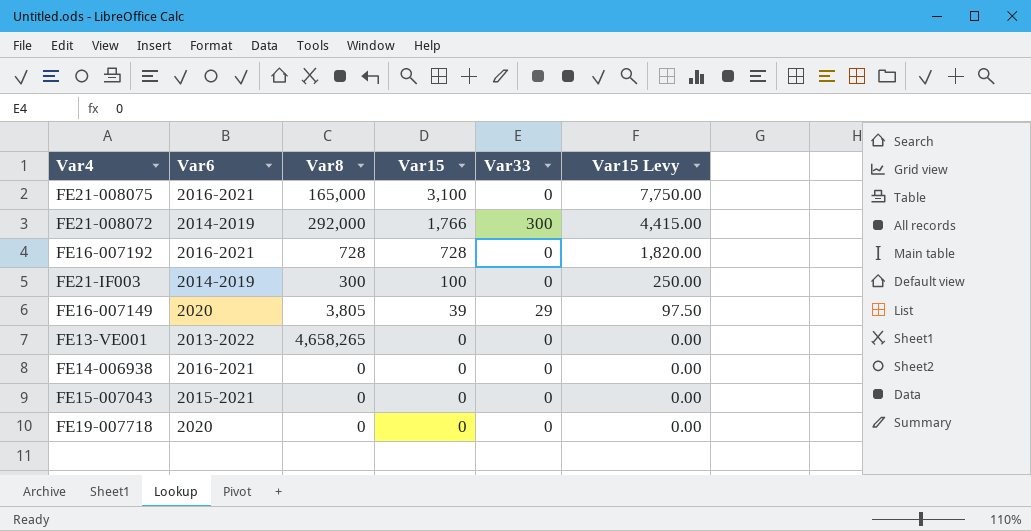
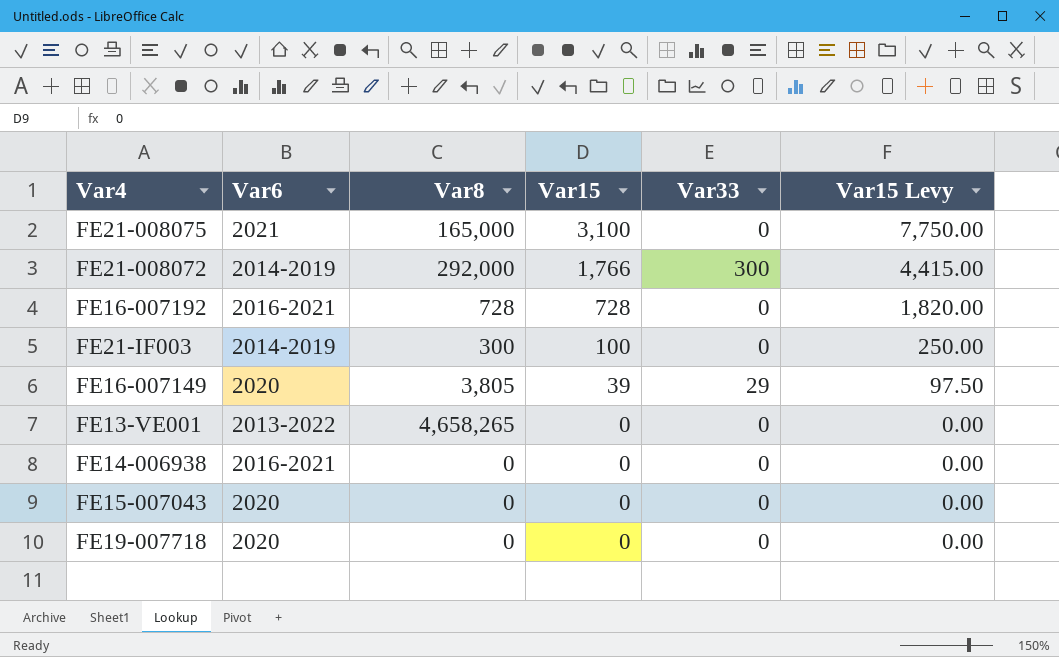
FE21-008075 | Var6: 2016-2021 -> 2021
FE15-007043 | Var6: 2015-2021 -> 2020

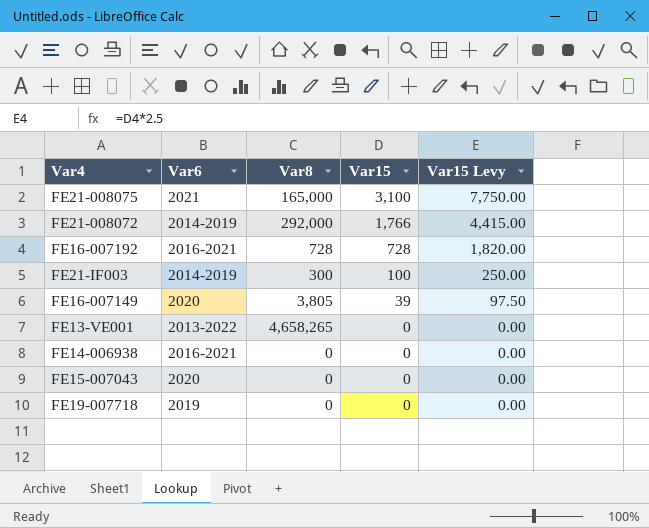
column Var33 | position: 5 -> none
FE19-007718 | Var6: 2020 -> 2019

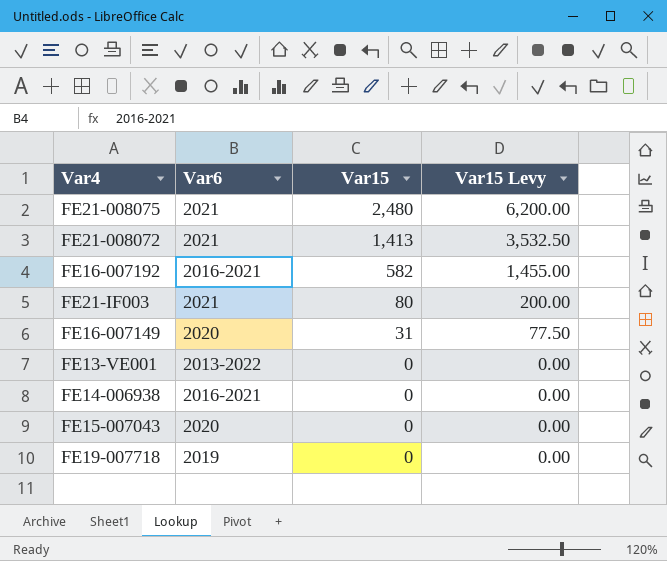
column Var8 | position: 3 -> none
FE21-008075 | Var15: 3,100 -> 2,480
FE21-008075 | Var15 Levy: 7,750.00 -> 6,200.00
FE21-008072 | Var6: 2014-2019 -> 2021
FE21-008072 | Var15: 1,766 -> 1,413
FE21-008072 | Var15 Levy: 4,415.00 -> 3,532.50
FE16-007192 | Var15: 728 -> 582
FE16-007192 | Var15 Levy: 1,820.00 -> 1,455.00
FE21-IF003 | Var6: 2014-2019 -> 2021
FE21-IF003 | Var15: 100 -> 80
FE21-IF003 | Var15 Levy: 250.00 -> 200.00
FE16-007149 | Var15: 39 -> 31
FE16-007149 | Var15 Levy: 97.50 -> 77.50

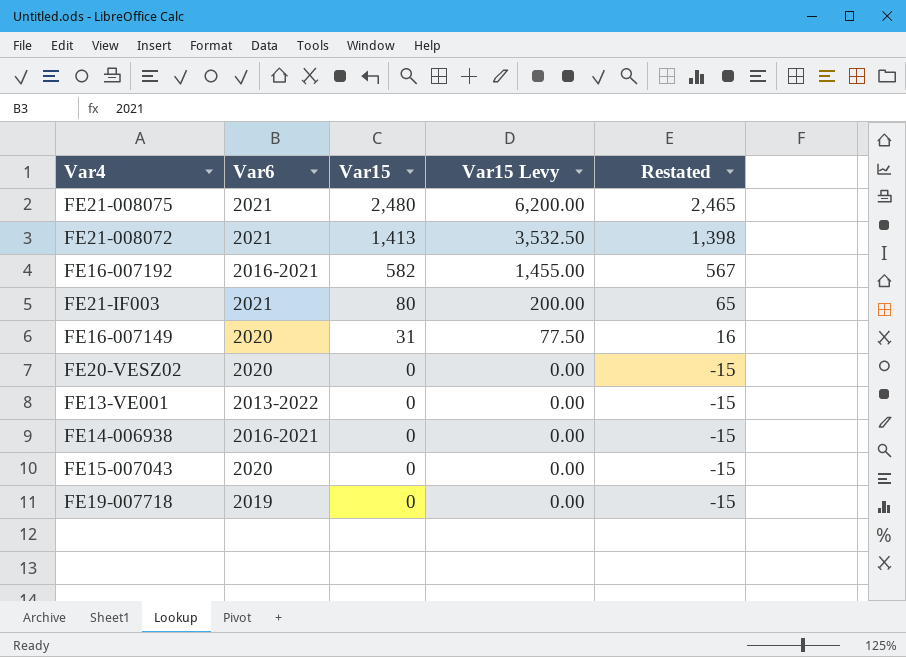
column Restated | formula: none -> [Var15] - 15
row FE20-VESZ02: none -> 2020 | 0 | 0.00 | -15

